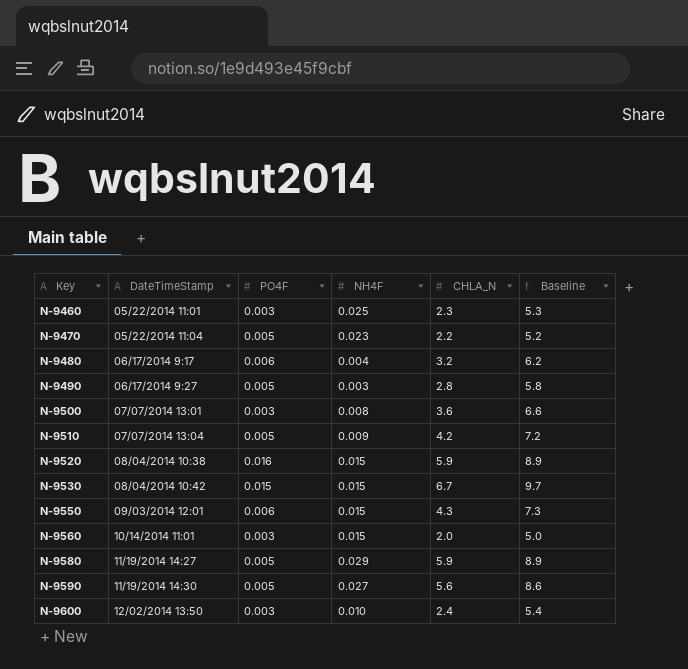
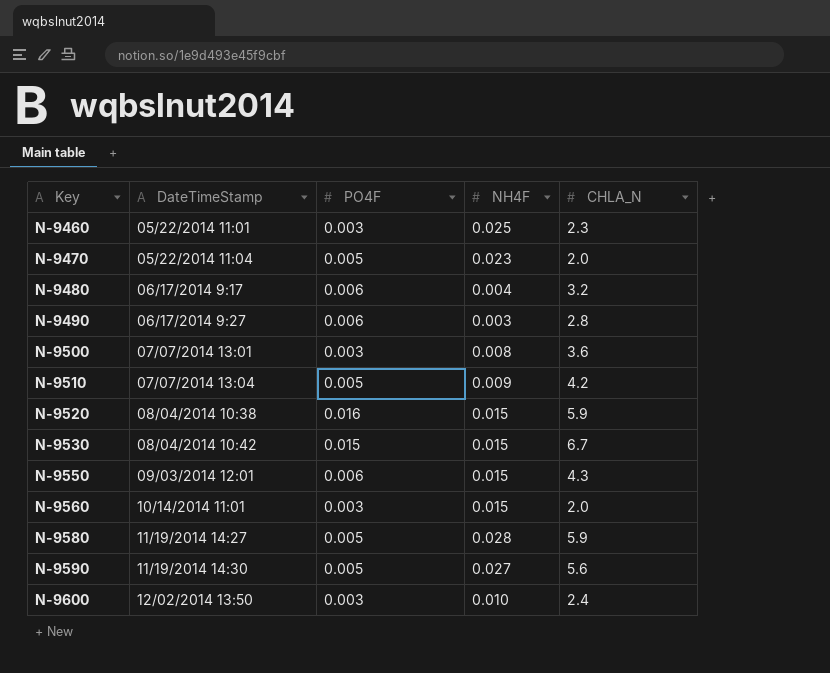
column Baseline | formula: [CHLA_N] + 3 -> none
N-9470 | CHLA_N: 2.2 -> 2.0
N-9490 | PO4F: 0.005 -> 0.006
N-9580 | NH4F: 0.029 -> 0.028

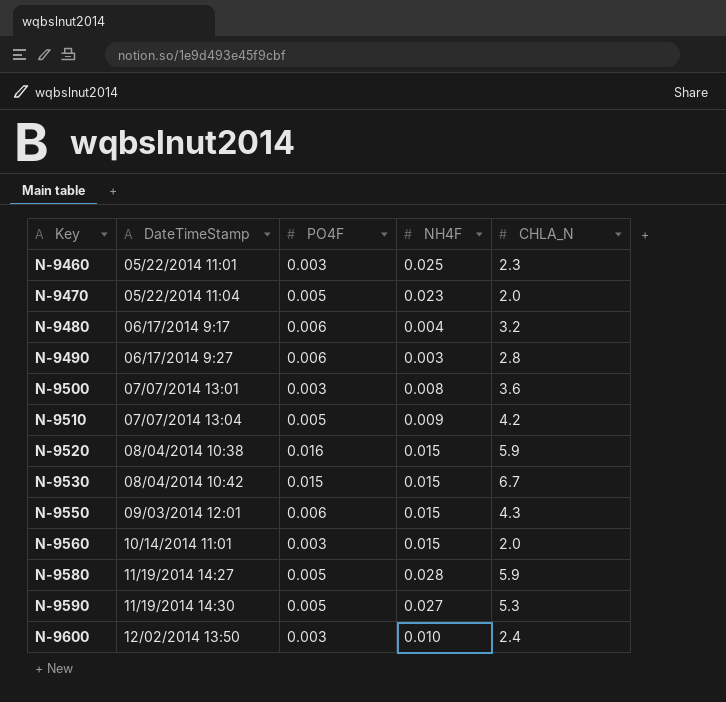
N-9590 | CHLA_N: 5.6 -> 5.3

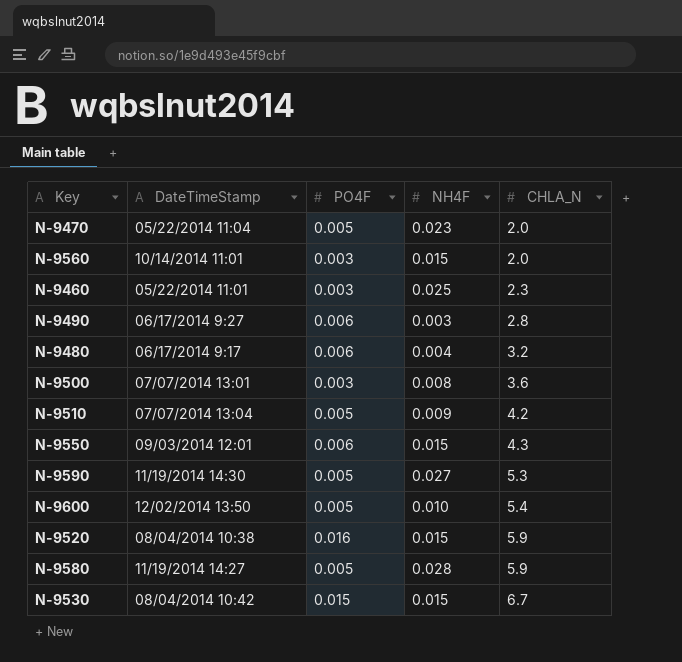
row order: Key ascending -> CHLA_N ascending
N-9600 | PO4F: 0.003 -> 0.005
N-9600 | CHLA_N: 2.4 -> 5.4

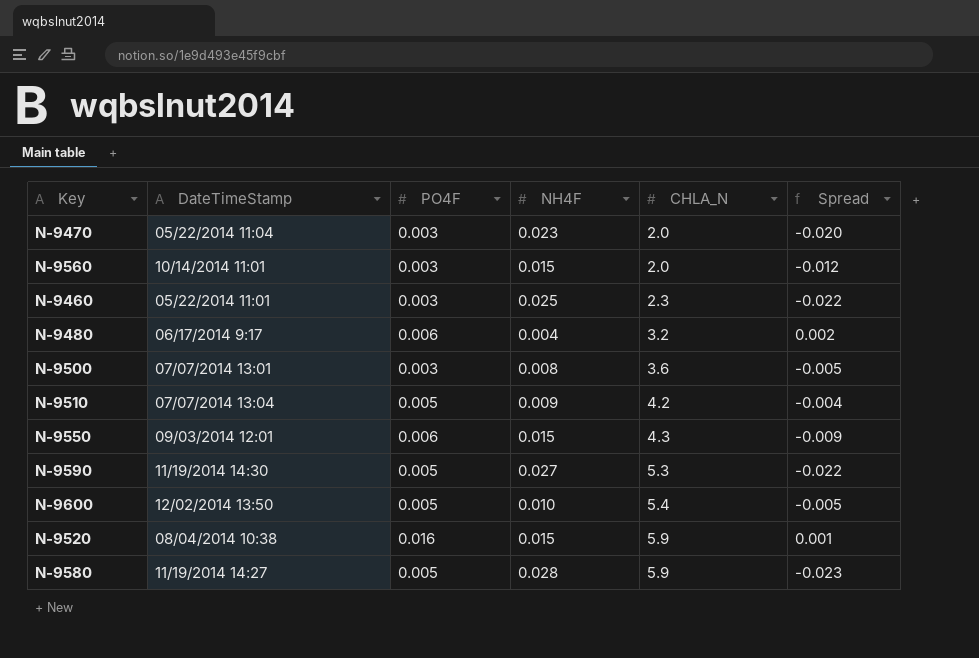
column Spread | formula: none -> [PO4F] - [NH4F]
row N-9490: 06/17/2014 9:27 | 0.006 | 0.003 | 2.8 -> none
row N-9530: 08/04/2014 10:42 | 0.015 | 0.015 | 6.7 -> none
N-9470 | PO4F: 0.005 -> 0.003

